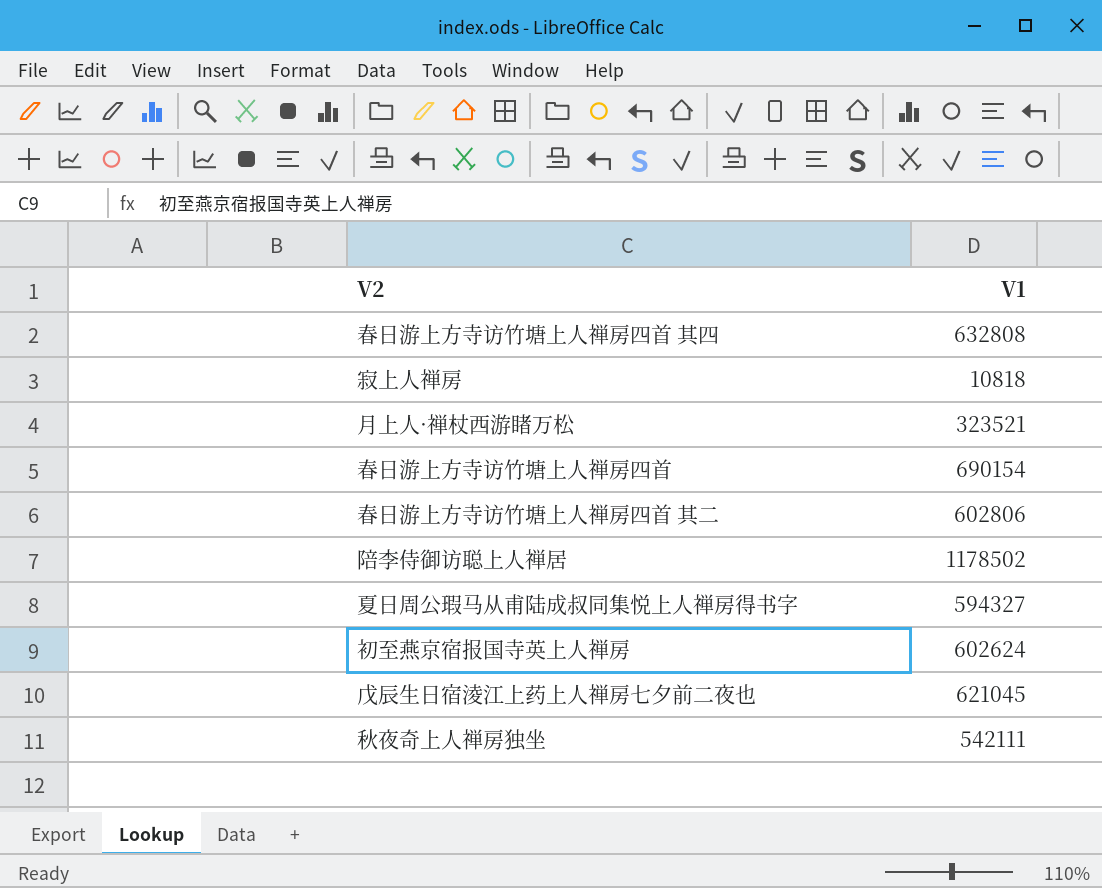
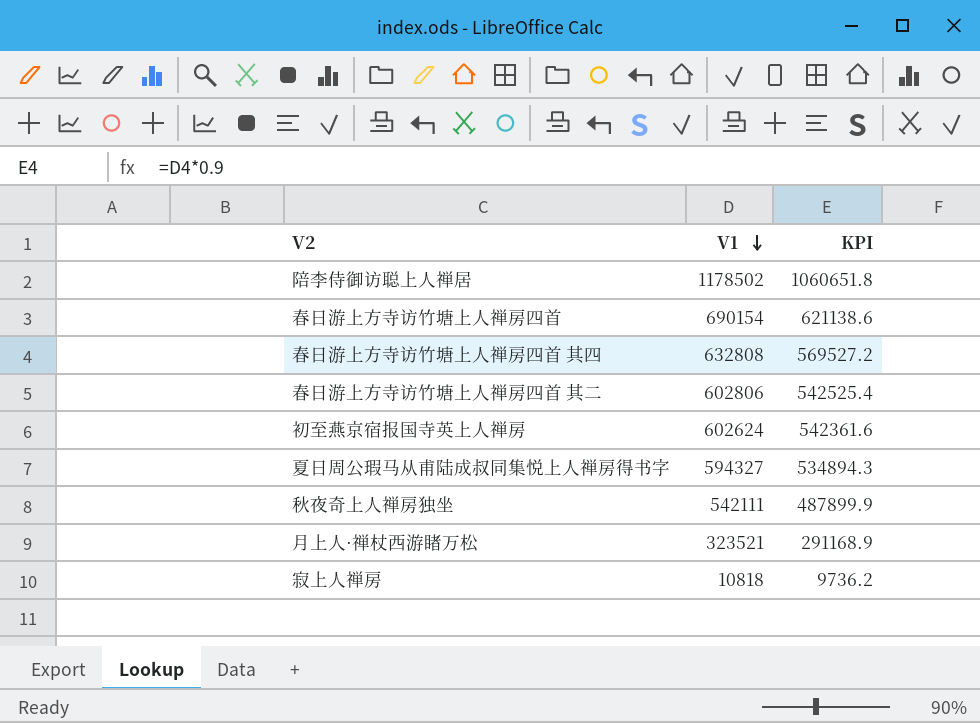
row order: none -> V1 descending
column KPI | formula: none -> [V1] * 0.9
row 戊辰生日宿淩江上药上人禅房七夕前二夜也: 621045 -> none

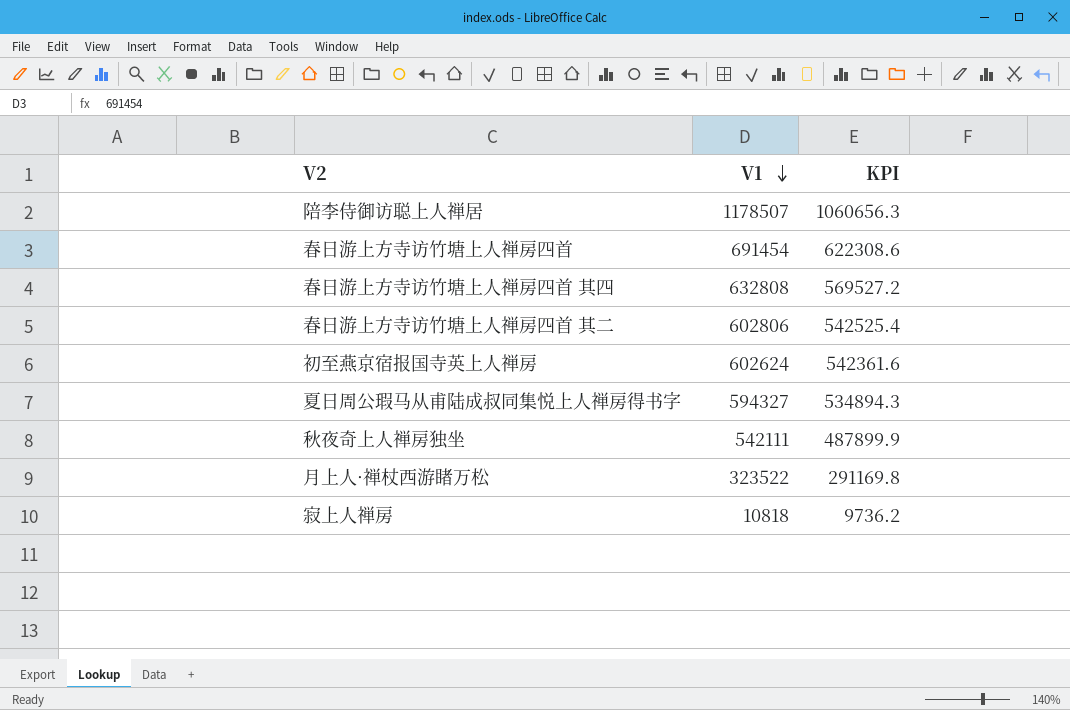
陪李侍御访聪上人禅居 | V1: 1178502 -> 1178507
陪李侍御访聪上人禅居 | KPI: 1060651.8 -> 1060656.3
春日游上方寺访竹塘上人禅房四首 | V1: 690154 -> 691454
春日游上方寺访竹塘上人禅房四首 | KPI: 621138.6 -> 622308.6
月上人·禅杖西游睹万松 | V1: 323521 -> 323522
月上人·禅杖西游睹万松 | KPI: 291168.9 -> 291169.8

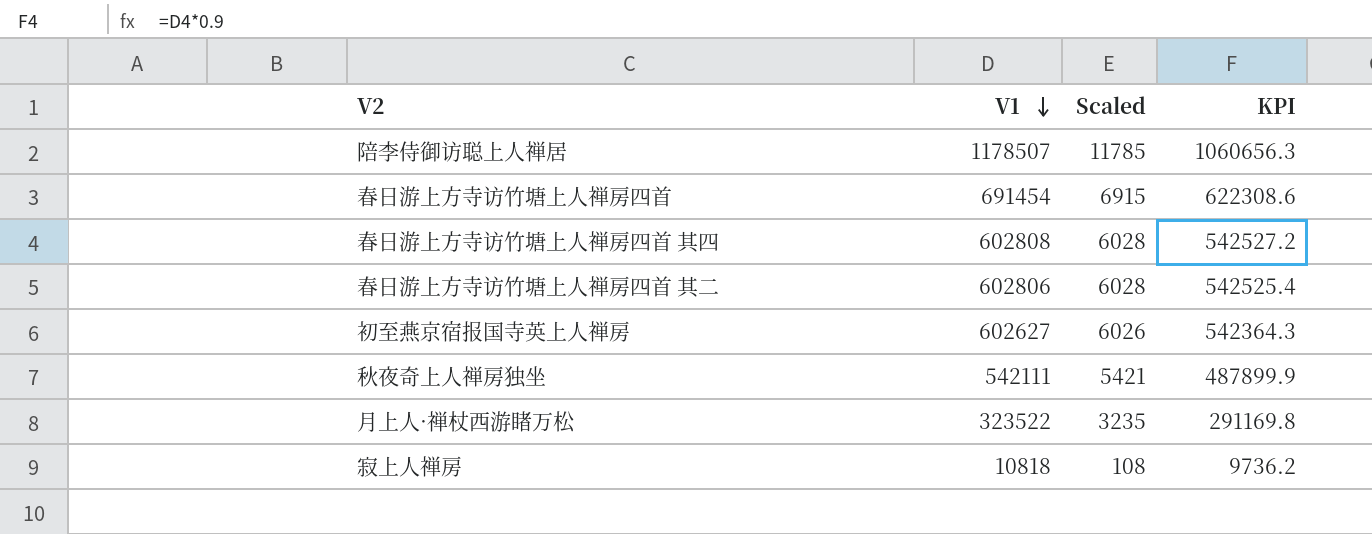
column Scaled | formula: none -> [V1] * 0.01
row 夏日周公瑕马从甫陆成叔同集悦上人禅房得书字: 594327 | 534894.3 -> none
春日游上方寺访竹塘上人禅房四首 其四 | V1: 632808 -> 602808
春日游上方寺访竹塘上人禅房四首 其四 | KPI: 569527.2 -> 542527.2
初至燕京宿报国寺英上人禅房 | V1: 602624 -> 602627
初至燕京宿报国寺英上人禅房 | KPI: 542361.6 -> 542364.3

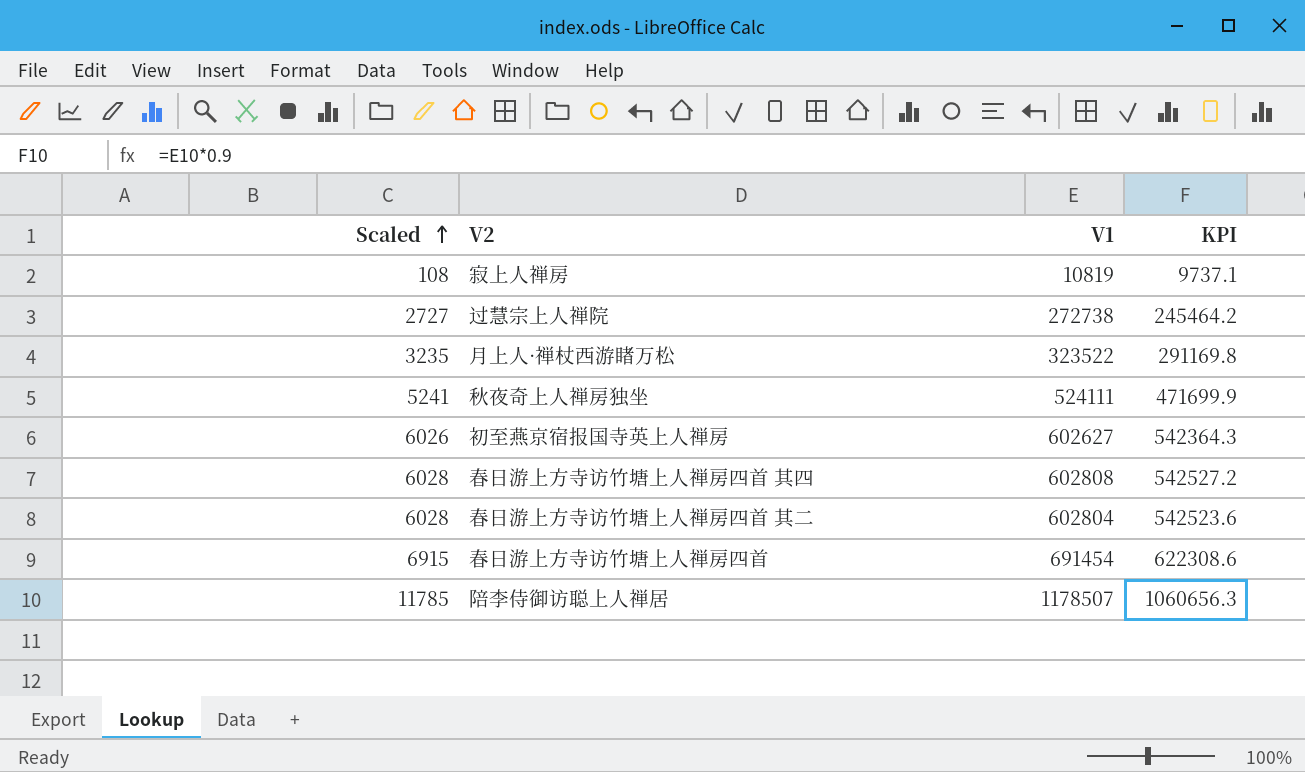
row order: V1 descending -> Scaled ascending
column Scaled | position: 3 -> 1
寂上人禅房 | V1: 10818 -> 10819
寂上人禅房 | KPI: 9736.2 -> 9737.1
row 过慧宗上人禅院: none -> 2727 | 272738 | 245464.2
秋夜奇上人禅房独坐 | Scaled: 5421 -> 5241
秋夜奇上人禅房独坐 | V1: 542111 -> 524111
秋夜奇上人禅房独坐 | KPI: 487899.9 -> 471699.9
春日游上方寺访竹塘上人禅房四首 其二 | V1: 602806 -> 602804
春日游上方寺访竹塘上人禅房四首 其二 | KPI: 542525.4 -> 542523.6

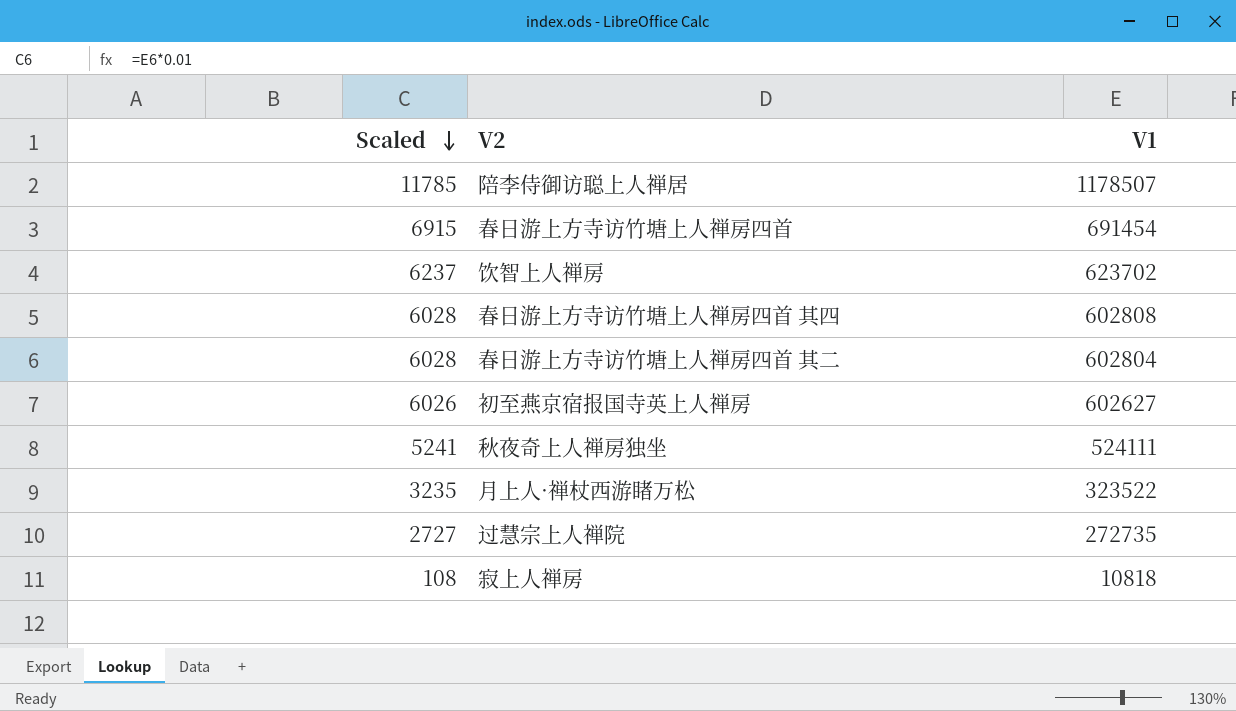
row order: Scaled ascending -> Scaled descending
column KPI | formula: [V1] * 0.9 -> none
row 饮智上人禅房: none -> 6237 | 623702
过慧宗上人禅院 | V1: 272738 -> 272735
寂上人禅房 | V1: 10819 -> 10818

